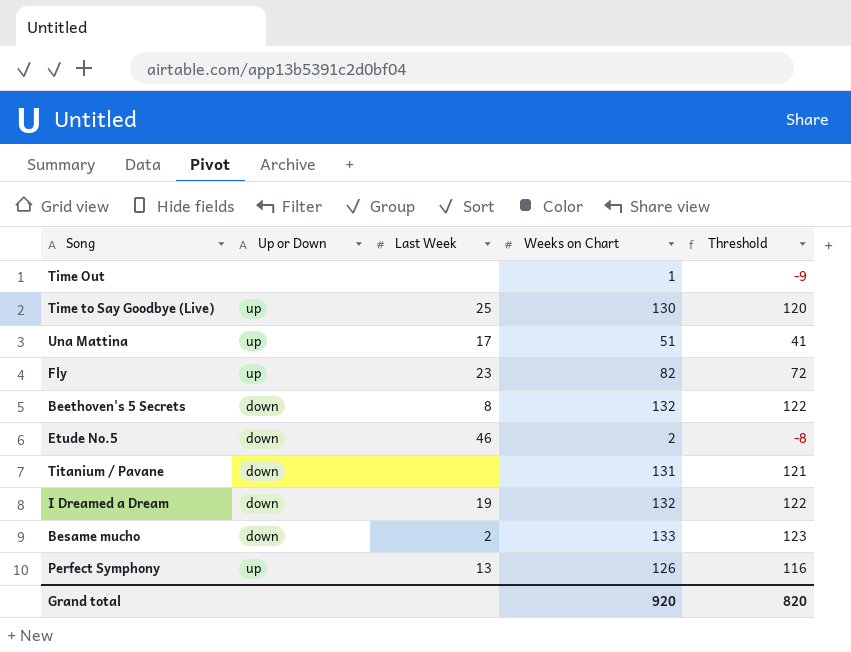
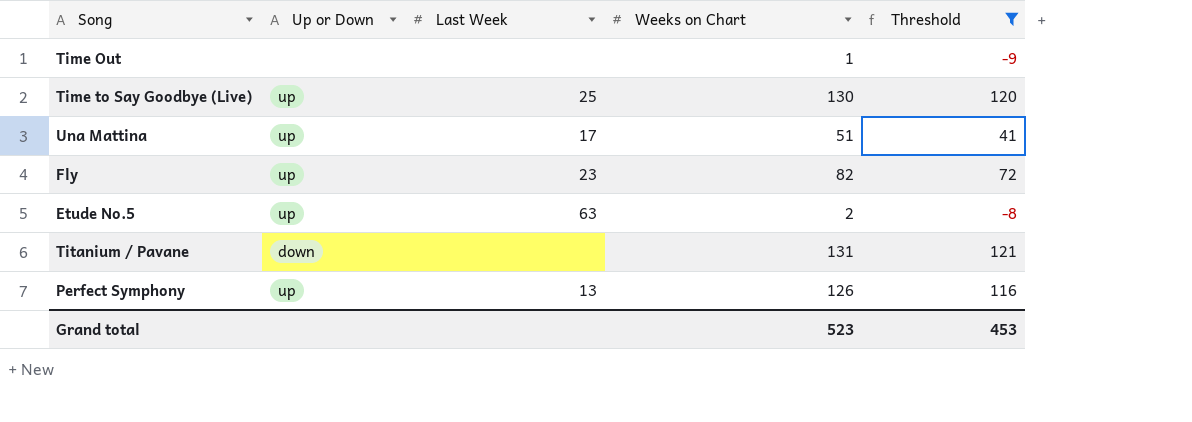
filter: none -> Threshold <= 121
Etude No.5 | Up or Down: down -> up
Etude No.5 | Last Week: 46 -> 63
Grand total | Weeks on Chart: 920 -> 523
Grand total | Threshold: 820 -> 453

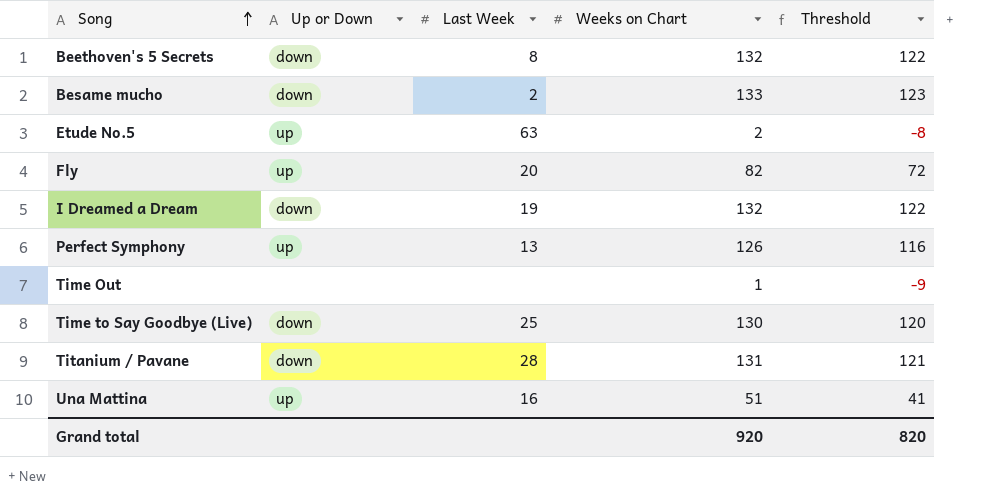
filter: Threshold <= 121 -> none
row order: none -> Song ascending
Fly | Last Week: 23 -> 20
Time to Say Goodbye (Live) | Up or Down: up -> down
Titanium / Pavane | Last Week: none -> 28
Una Mattina | Last Week: 17 -> 16
Grand total | Weeks on Chart: 523 -> 920
Grand total | Threshold: 453 -> 820

